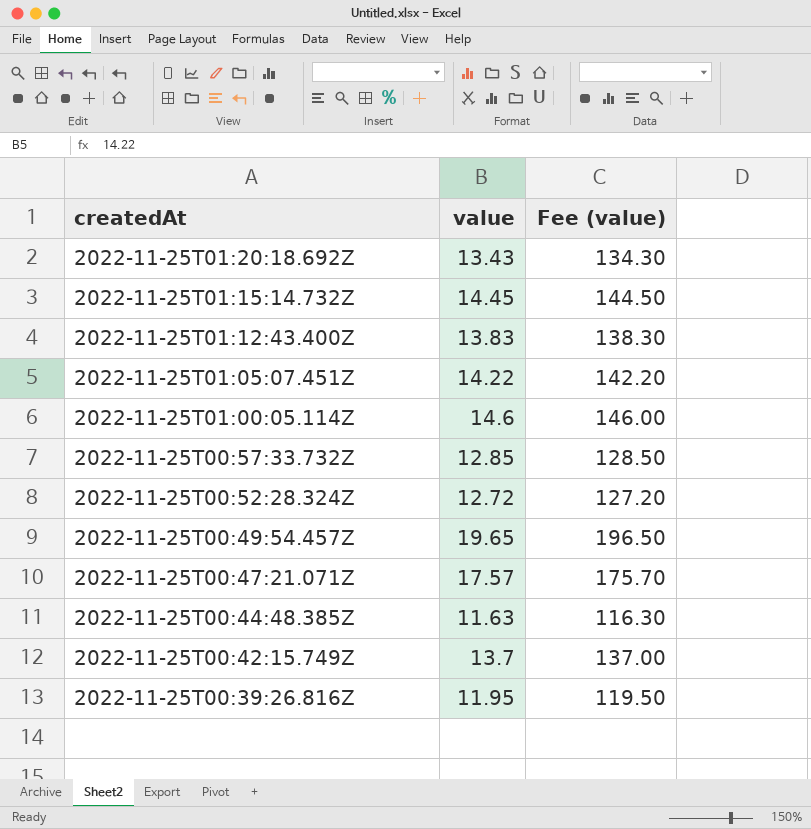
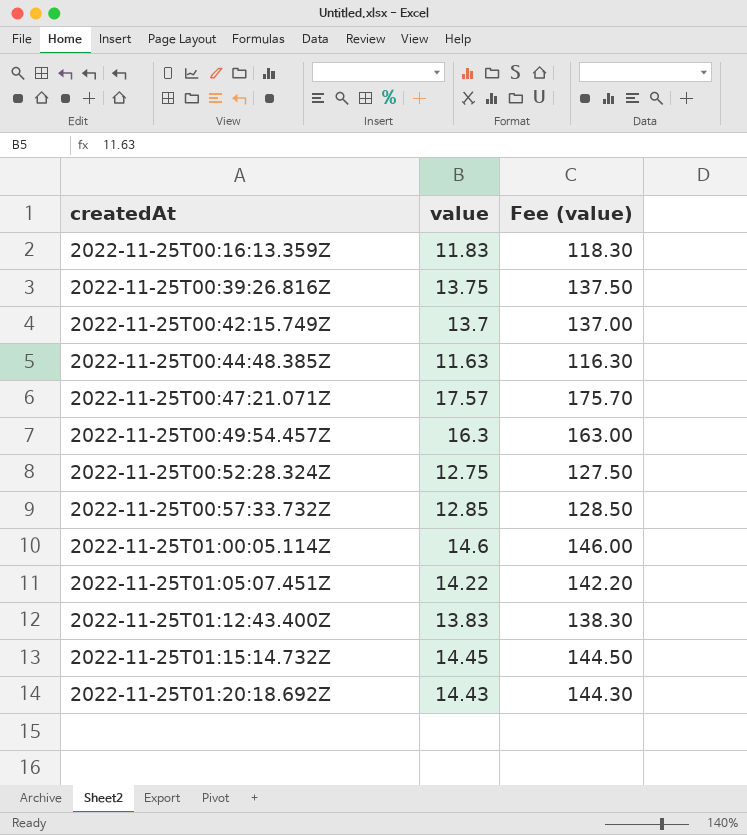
row order: createdAt descending -> createdAt ascending
row 2022-11-25T00:16:13.359Z: none -> 11.83 | 118.30
2022-11-25T00:39:26.816Z | value: 11.95 -> 13.75
2022-11-25T00:39:26.816Z | Fee (value): 119.50 -> 137.50
2022-11-25T00:49:54.457Z | value: 19.65 -> 16.3
2022-11-25T00:49:54.457Z | Fee (value): 196.50 -> 163.00
2022-11-25T00:52:28.324Z | value: 12.72 -> 12.75
2022-11-25T00:52:28.324Z | Fee (value): 127.20 -> 127.50
2022-11-25T01:20:18.692Z | value: 13.43 -> 14.43
2022-11-25T01:20:18.692Z | Fee (value): 134.30 -> 144.30

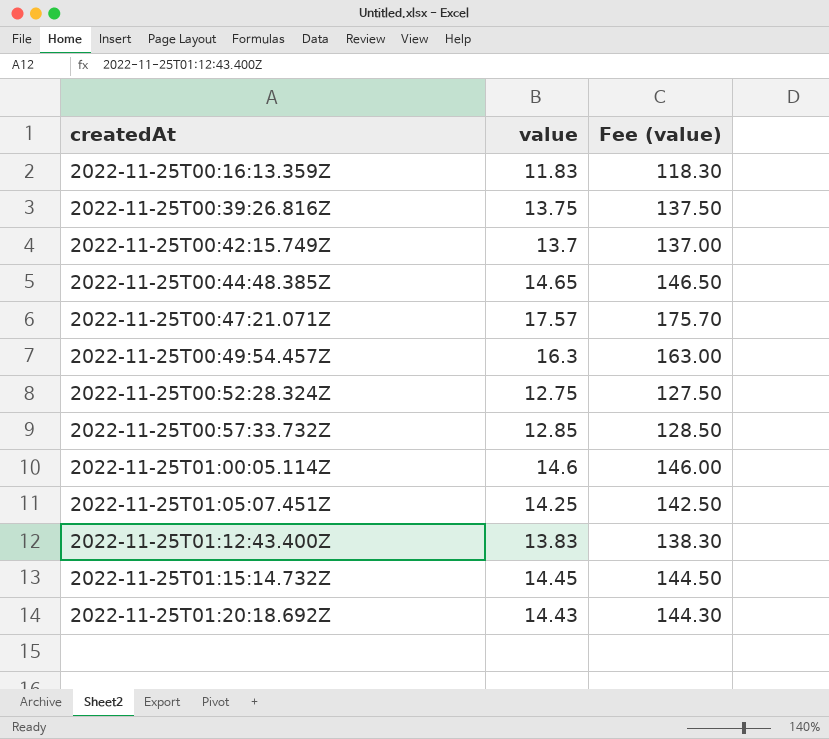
2022-11-25T00:44:48.385Z | value: 11.63 -> 14.65
2022-11-25T00:44:48.385Z | Fee (value): 116.30 -> 146.50
2022-11-25T01:05:07.451Z | value: 14.22 -> 14.25
2022-11-25T01:05:07.451Z | Fee (value): 142.20 -> 142.50

